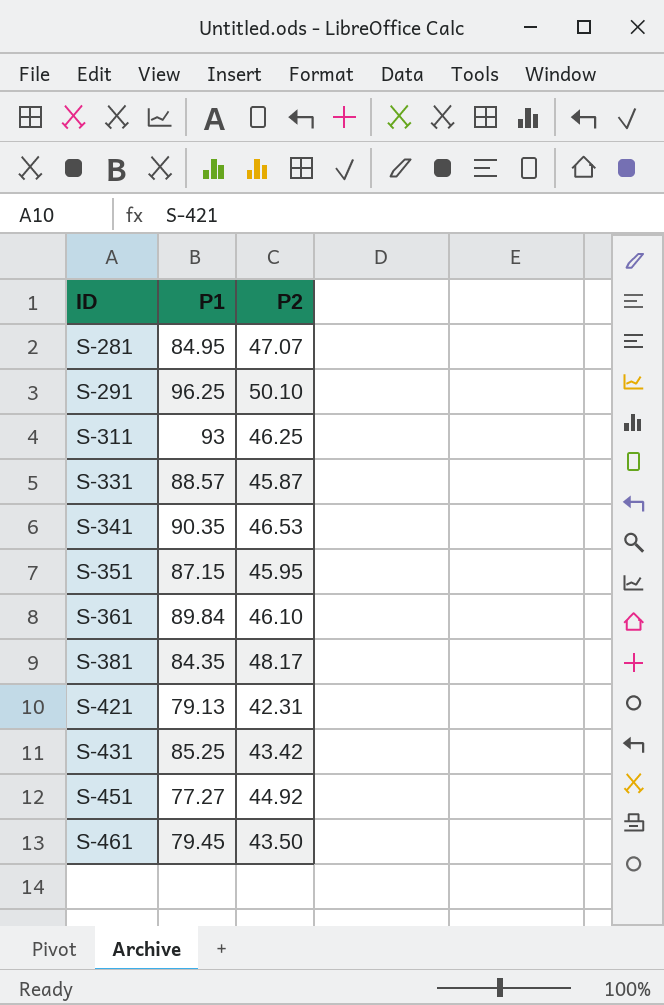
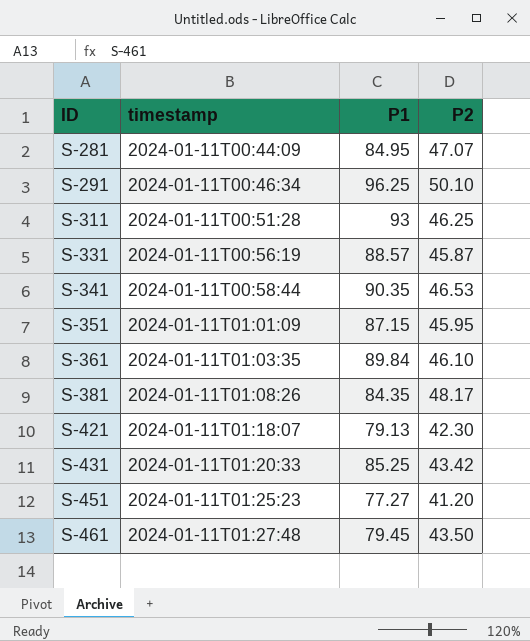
column timestamp | position: none -> 2
S-421 | P2: 42.31 -> 42.30
S-451 | P2: 44.92 -> 41.20

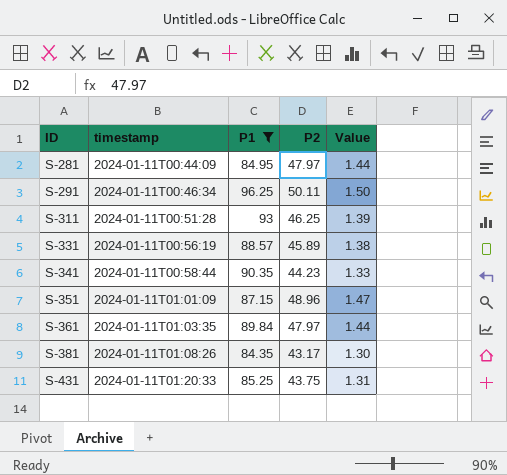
filter: none -> P1 >= 84.35
column Value | formula: none -> [P2] * 0.03
S-281 | P2: 47.07 -> 47.97
S-291 | P2: 50.10 -> 50.11
S-331 | P2: 45.87 -> 45.89
S-341 | P2: 46.53 -> 44.23
S-351 | P2: 45.95 -> 48.96
S-361 | P2: 46.10 -> 47.97
S-381 | P2: 48.17 -> 43.17
S-431 | P2: 43.42 -> 43.75

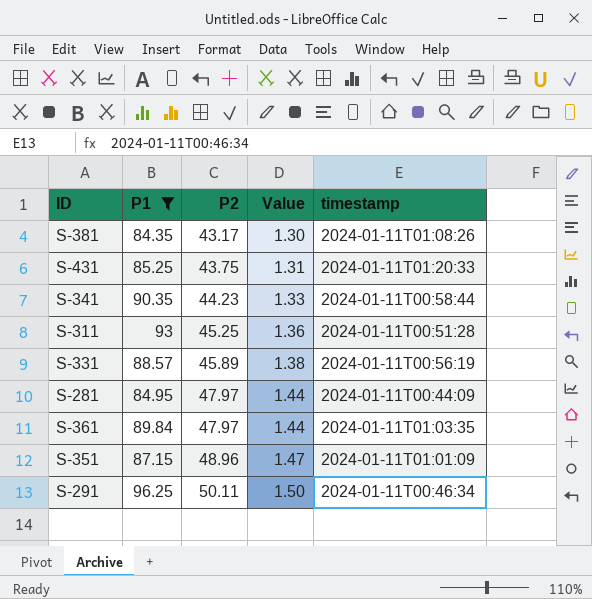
row order: ID ascending -> P2 ascending
column timestamp | position: 2 -> 5
S-311 | P2: 46.25 -> 45.25
S-311 | Value: 1.39 -> 1.36

